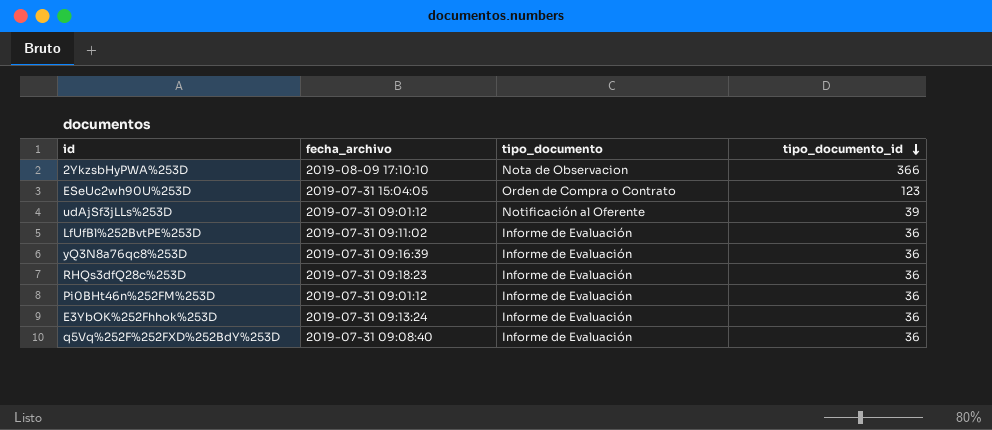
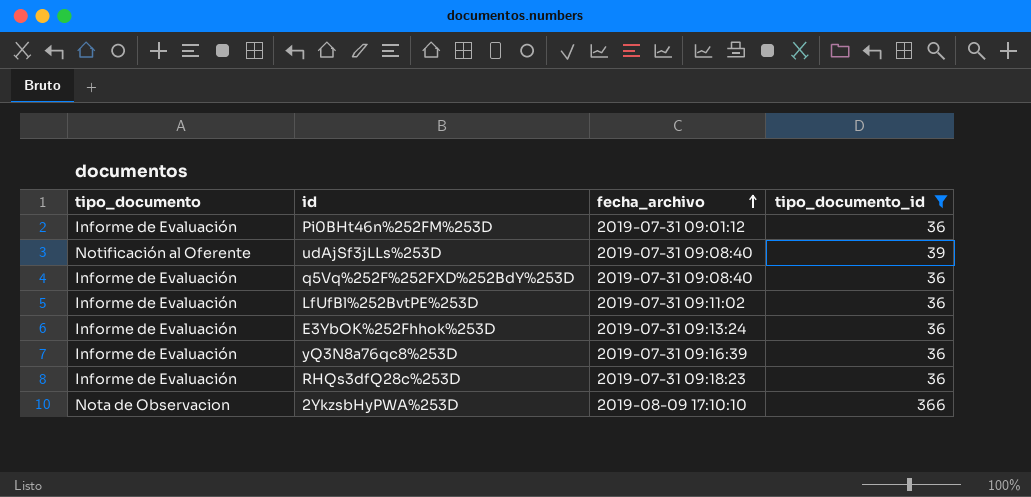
filter: none -> tipo_documento_id != 123
row order: tipo_documento_id descending -> fecha_archivo ascending
column tipo_documento | position: 3 -> 1
udAjSf3jLLs%253D | fecha_archivo: 2019-07-31 09:01:12 -> 2019-07-31 09:08:40

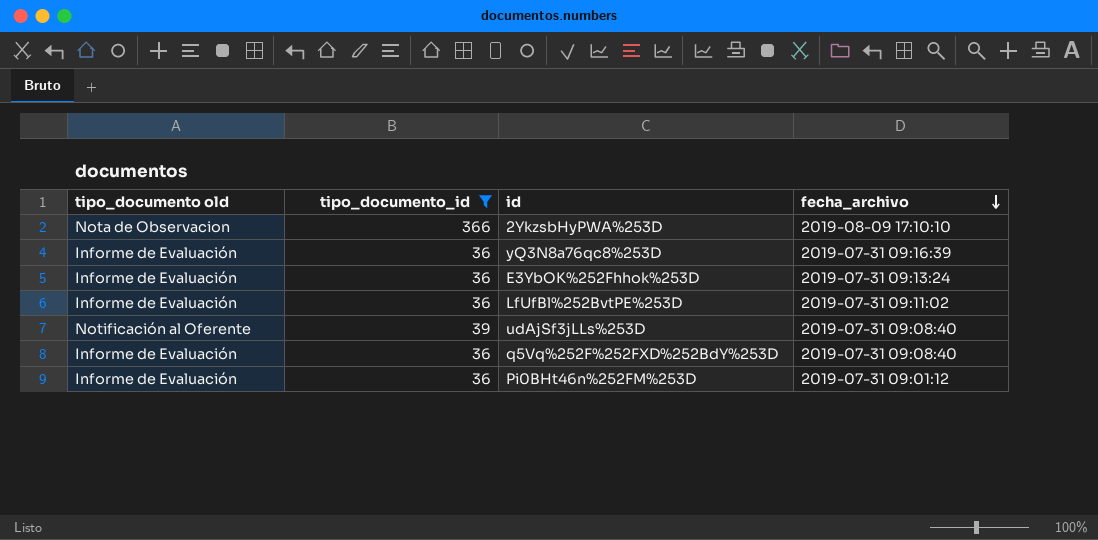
row order: fecha_archivo ascending -> fecha_archivo descending
column name: tipo_documento -> tipo_documento old
column tipo_documento_id | position: 4 -> 2
row RHQs3dfQ28c%253D: Informe de Evaluación | 2019-07-31 09:18:23 | 36 -> none

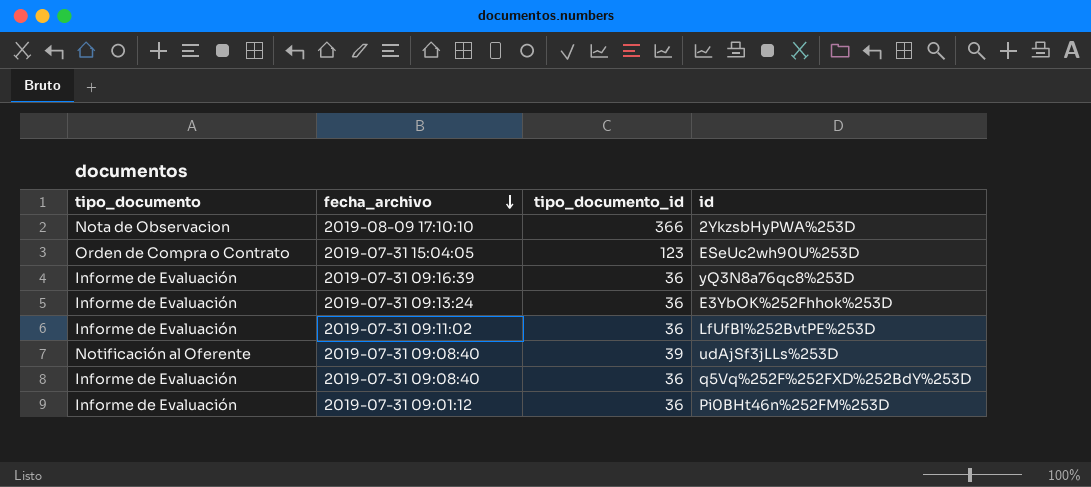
filter: tipo_documento_id != 123 -> none
column name: tipo_documento old -> tipo_documento
column fecha_archivo | position: 4 -> 2

